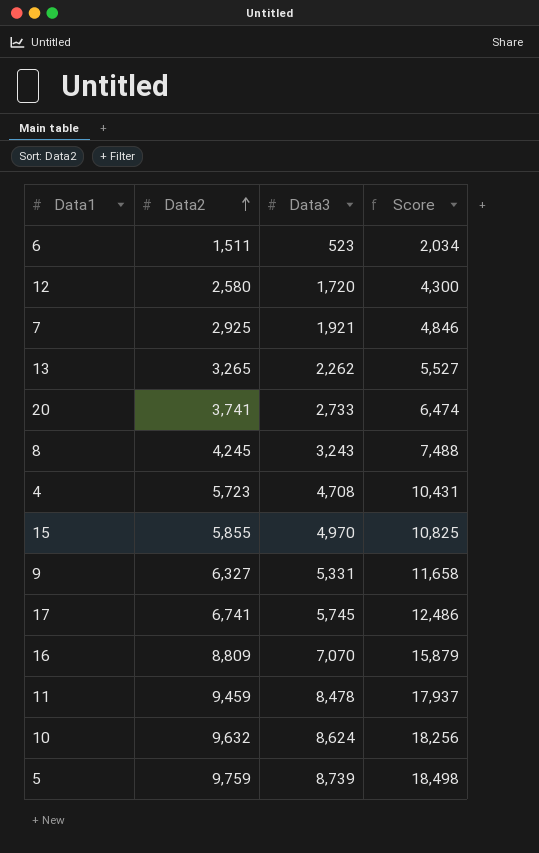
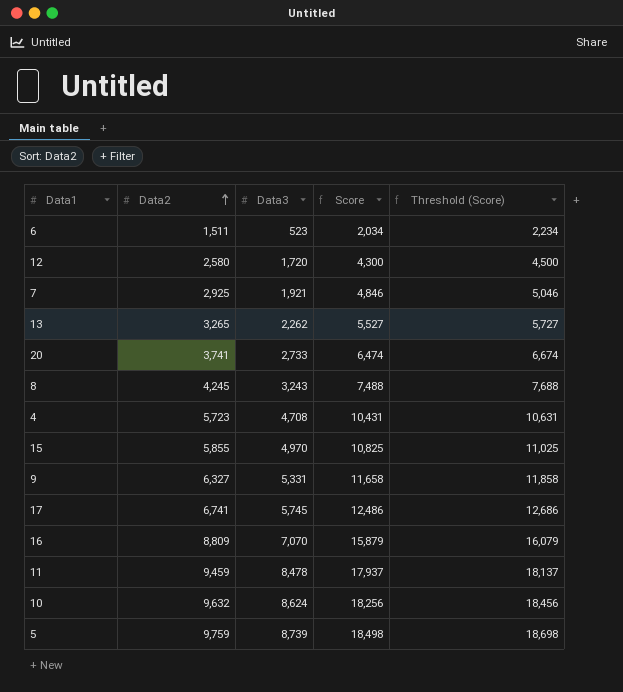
column Threshold (Score) | formula: none -> [Score] + 200

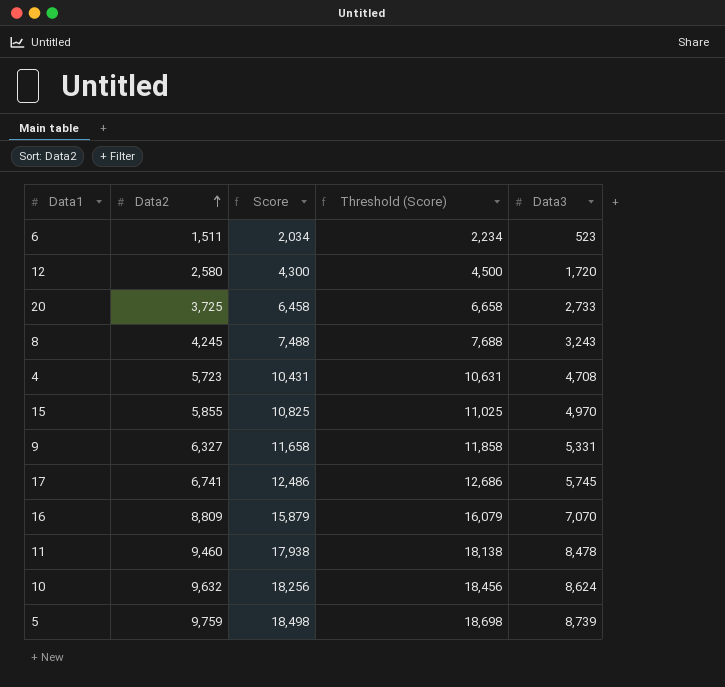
column Data3 | position: 3 -> 5
row 7: 2,925 | 1,921 | 4,846 | 5,046 -> none
row 13: 3,265 | 2,262 | 5,527 | 5,727 -> none
20 | Data2: 3,741 -> 3,725
20 | Score: 6,474 -> 6,458
20 | Threshold (Score): 6,674 -> 6,658
11 | Data2: 9,459 -> 9,460
11 | Score: 17,937 -> 17,938
11 | Threshold (Score): 18,137 -> 18,138

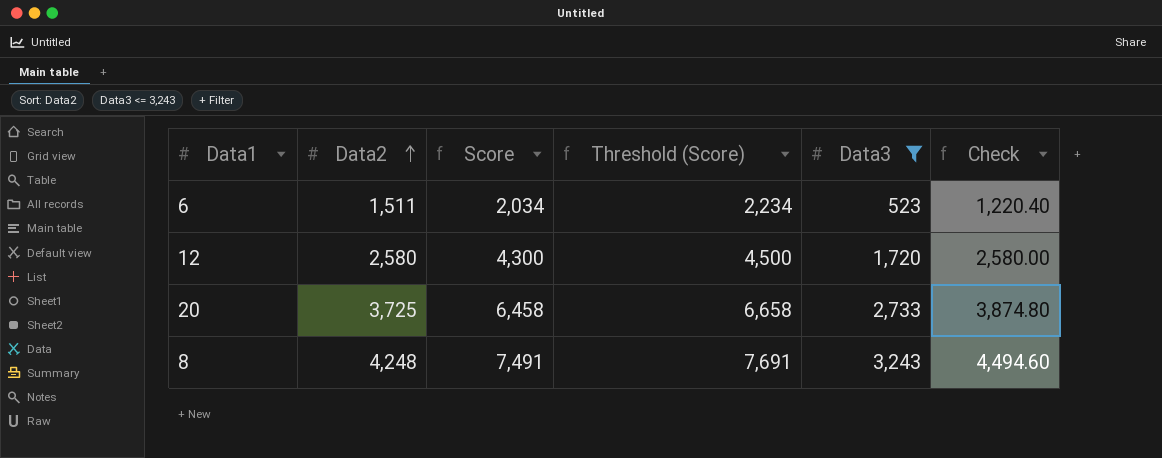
filter: none -> Data3 <= 3,243
column Check | formula: none -> [Score] * 0.6
8 | Data2: 4,245 -> 4,248
8 | Score: 7,488 -> 7,491
8 | Threshold (Score): 7,688 -> 7,691

